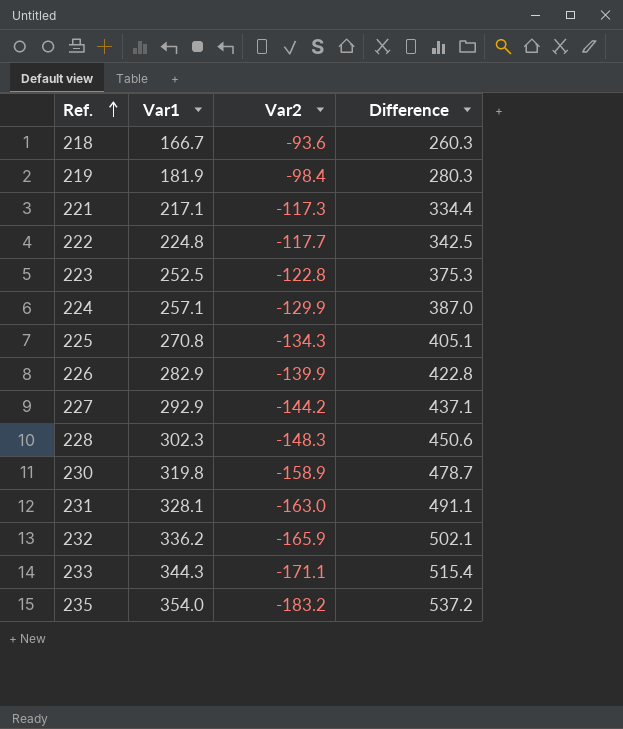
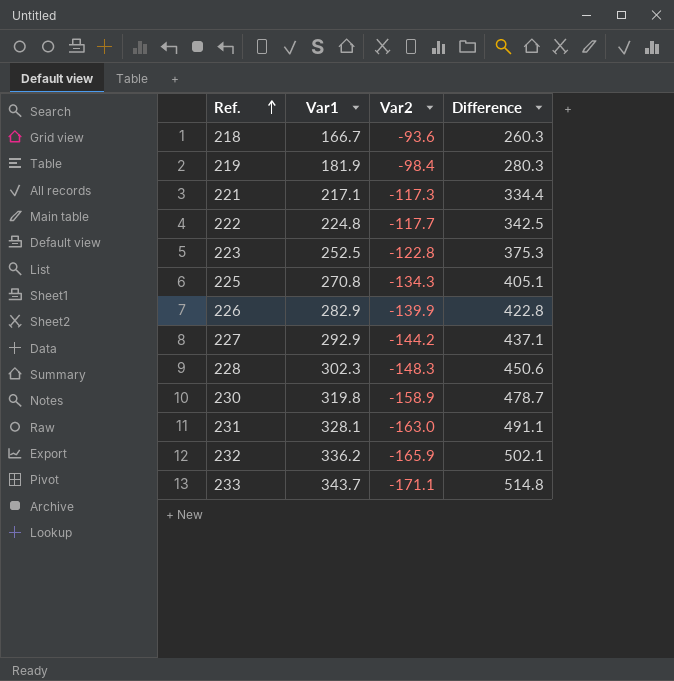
row 224: 257.1 | -129.9 | 387.0 -> none
row 235: 354.0 | -183.2 | 537.2 -> none
233 | Var1: 344.3 -> 343.7
233 | Difference: 515.4 -> 514.8

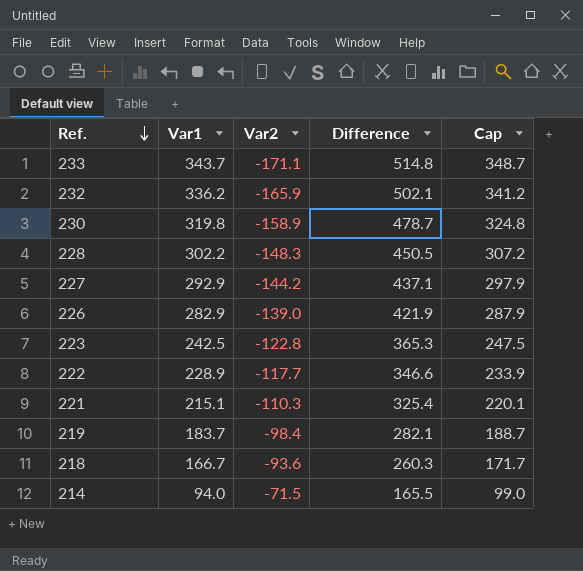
row order: Ref. ascending -> Ref. descending
column Cap | formula: none -> [Var1] + 5
row 225: 270.8 | -134.3 | 405.1 -> none
row 231: 328.1 | -163.0 | 491.1 -> none
228 | Var1: 302.3 -> 302.2
228 | Difference: 450.6 -> 450.5
226 | Var2: -139.9 -> -139.0
226 | Difference: 422.8 -> 421.9
223 | Var1: 252.5 -> 242.5
223 | Difference: 375.3 -> 365.3
222 | Var1: 224.8 -> 228.9
222 | Difference: 342.5 -> 346.6
221 | Var1: 217.1 -> 215.1
221 | Var2: -117.3 -> -110.3
221 | Difference: 334.4 -> 325.4
219 | Var1: 181.9 -> 183.7
219 | Difference: 280.3 -> 282.1
row 214: none -> 94.0 | -71.5 | 165.5 | 99.0

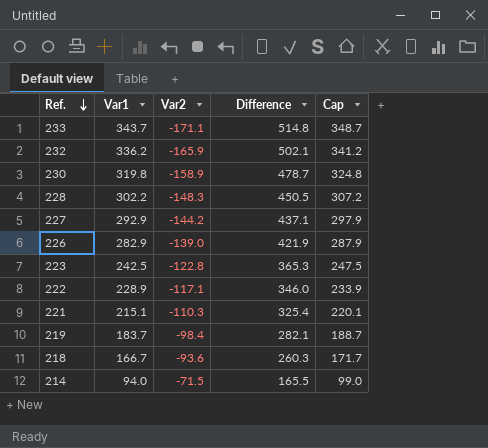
222 | Var2: -117.7 -> -117.1
222 | Difference: 346.6 -> 346.0

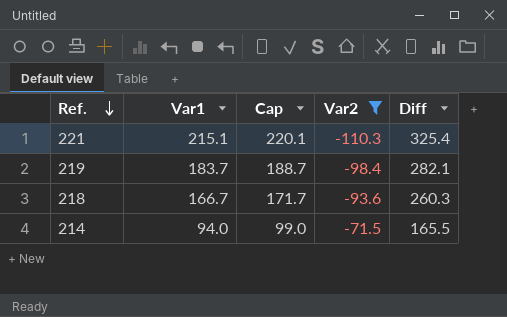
filter: none -> Var2 >= -110.3
column Cap | position: 5 -> 3
column name: Difference -> Diff

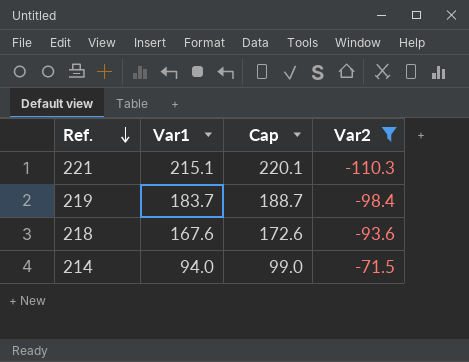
column Diff | formula: [Var1] - [Var2] -> none
218 | Var1: 166.7 -> 167.6
218 | Cap: 171.7 -> 172.6

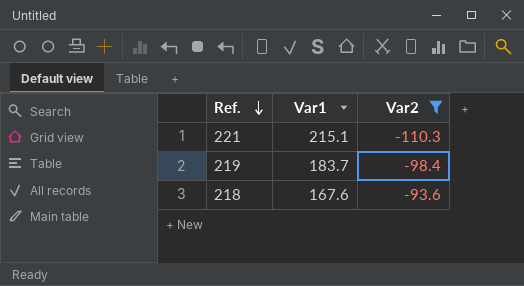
column Cap | formula: [Var1] + 5 -> none
row 214: 94.0 | 99.0 | -71.5 -> none

